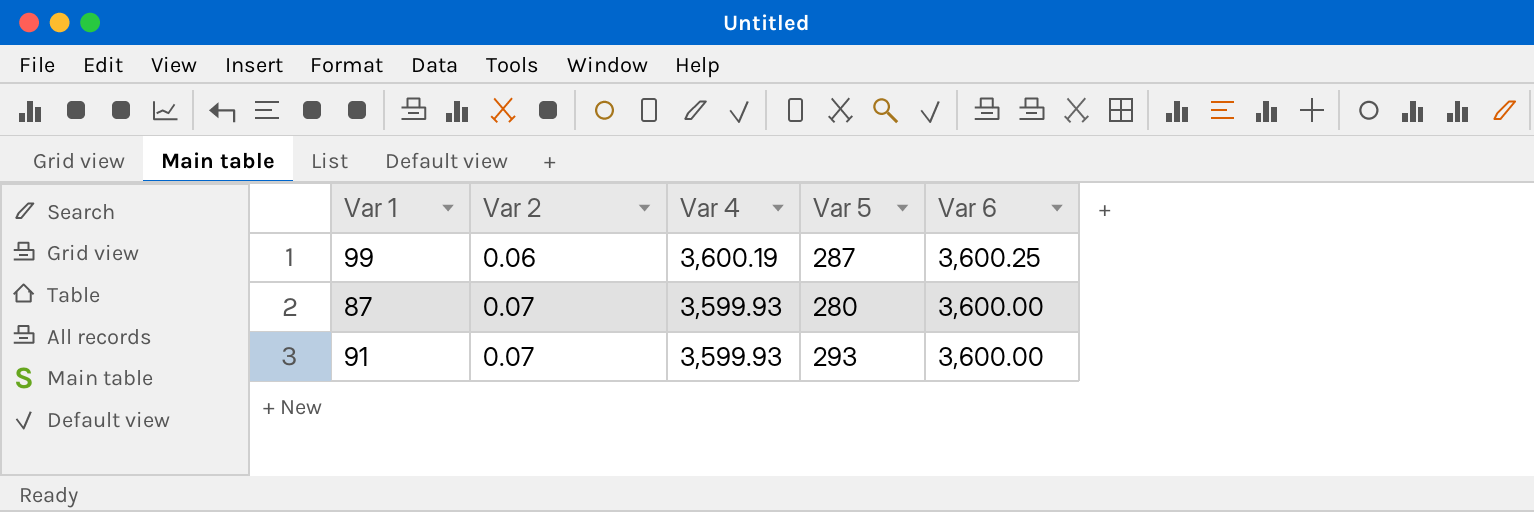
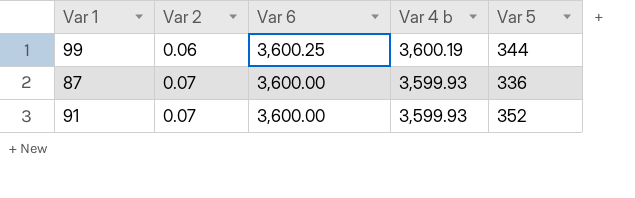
column Var 6 | position: 5 -> 3
column name: Var 4 -> Var 4 b
99 | Var 5: 287 -> 344
87 | Var 5: 280 -> 336
91 | Var 5: 293 -> 352

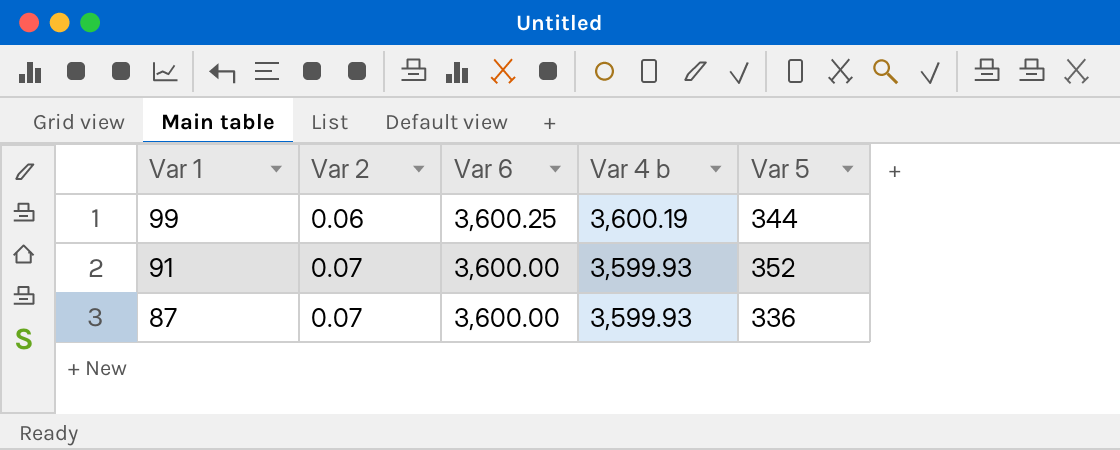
row order: Var 2 ascending -> Var 1 descending

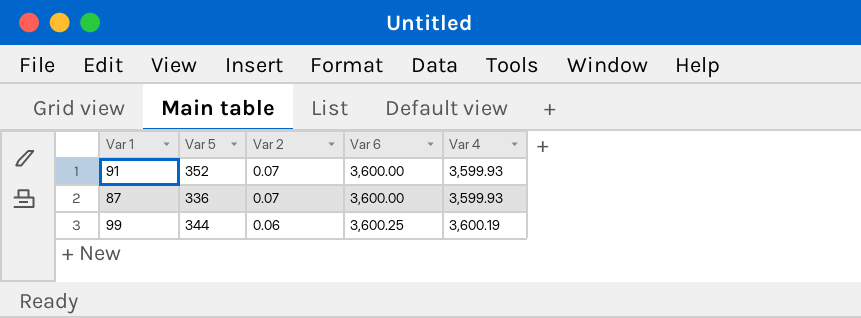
row order: Var 1 descending -> Var 2 descending
column Var 5 | position: 5 -> 2
column name: Var 4 b -> Var 4

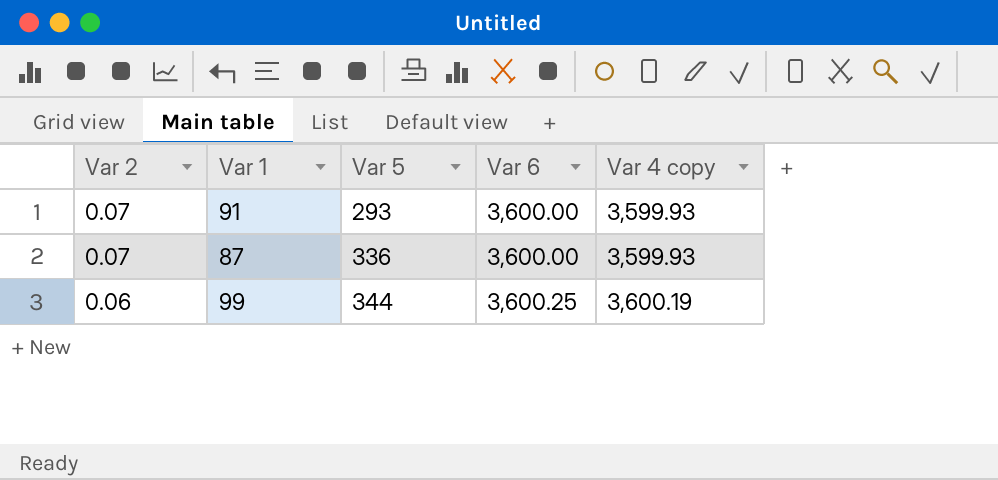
column Var 2 | position: 3 -> 1
column name: Var 4 -> Var 4 copy
91 | Var 5: 352 -> 293

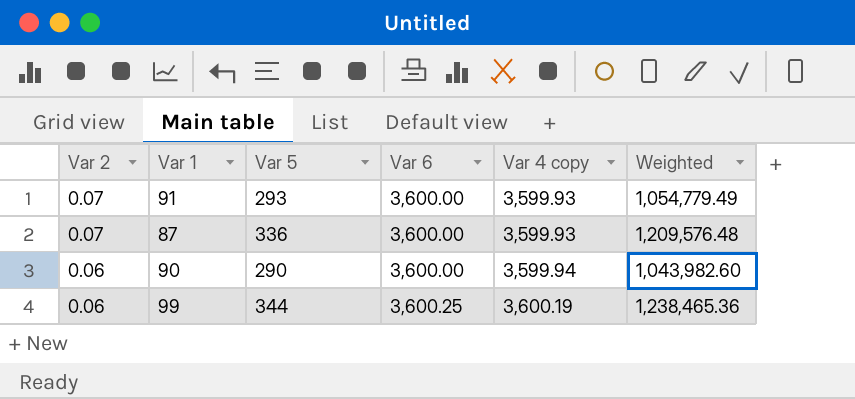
column Weighted | formula: none -> [Var 5] * [Var 4 copy]
row 90: none -> 0.06 | 290 | 3,600.00 | 3,599.94 | 1,043,982.60

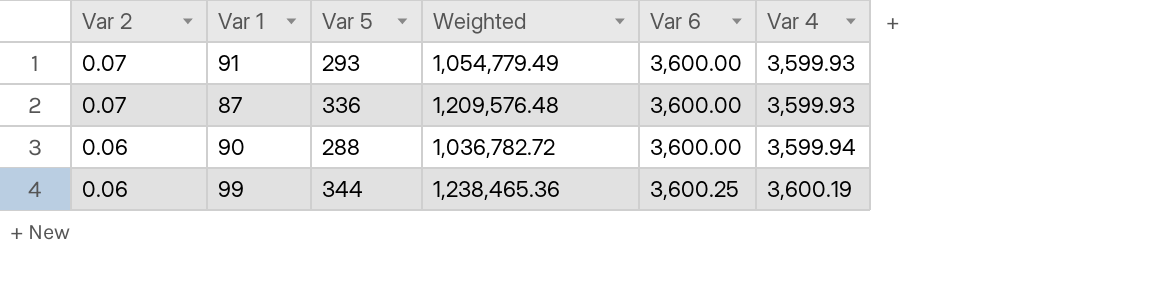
column Weighted | position: 6 -> 4
column name: Var 4 copy -> Var 4
90 | Var 5: 290 -> 288
90 | Weighted: 1,043,982.60 -> 1,036,782.72

